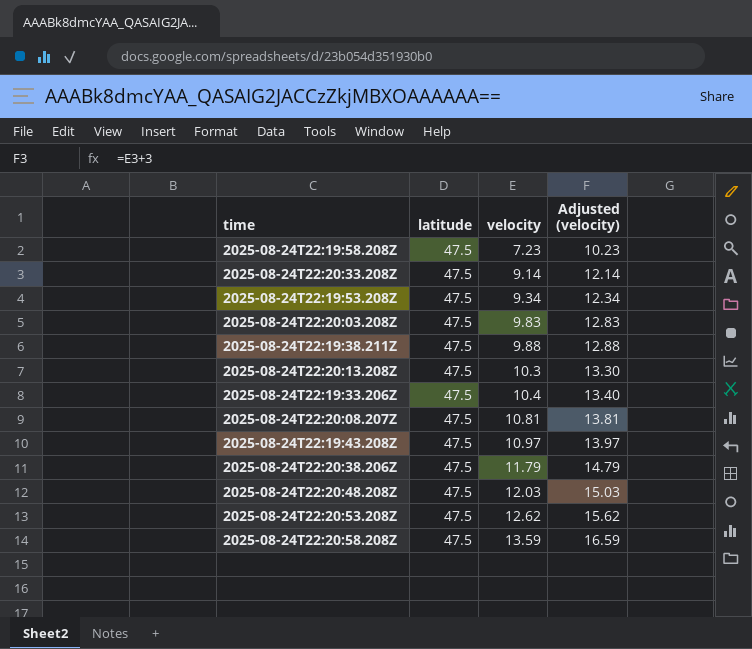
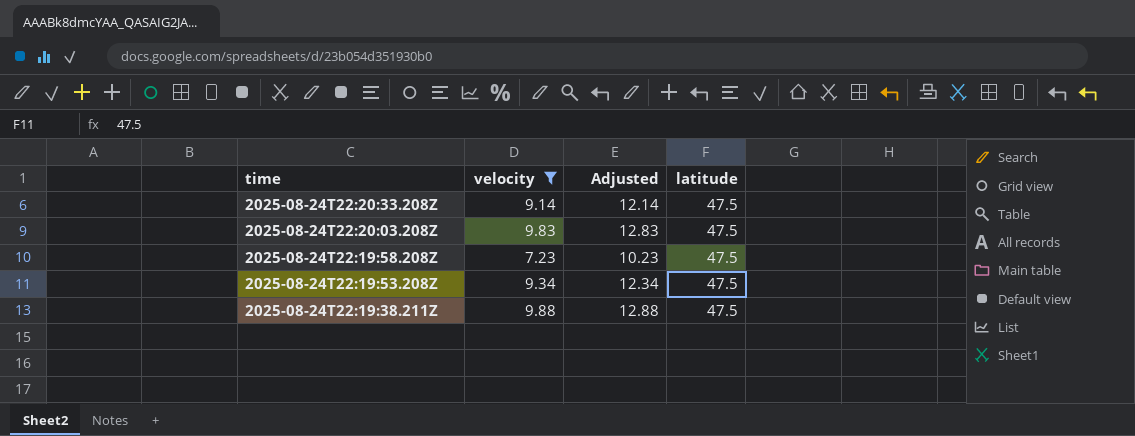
filter: none -> velocity <= 9.88
row order: velocity ascending -> time descending
column name: Adjusted (velocity) -> Adjusted
column latitude | position: 2 -> 4

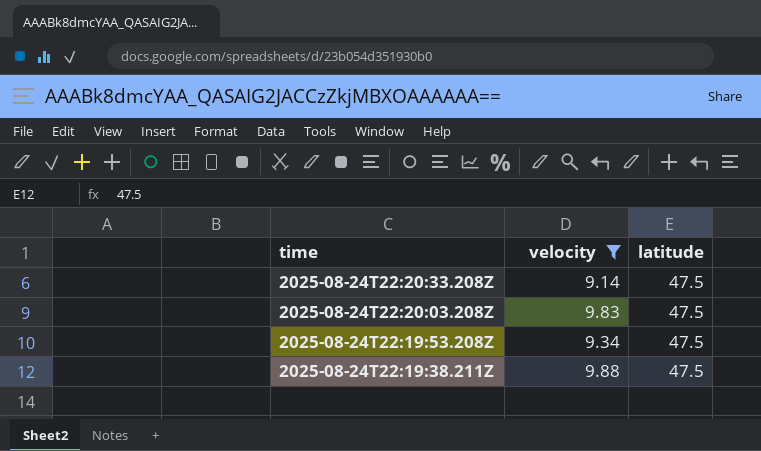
column Adjusted | formula: [velocity] + 3 -> none
row 2025-08-24T22:19:58.208Z: 7.23 | 10.23 | 47.5 -> none

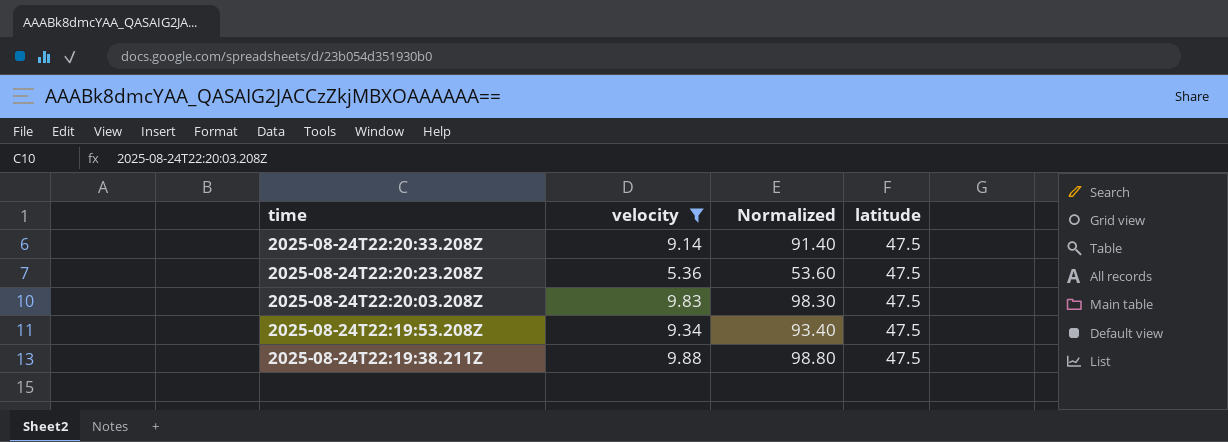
column Normalized | formula: none -> [velocity] * 10
row 2025-08-24T22:20:23.208Z: none -> 5.36 | 53.60 | 47.5

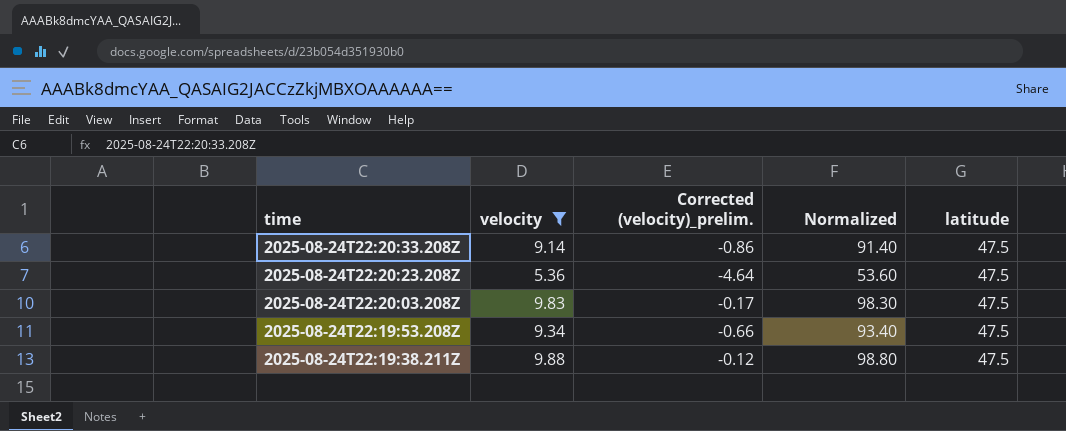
column Corrected (velocity)_prelim. | formula: none -> [velocity] - 10

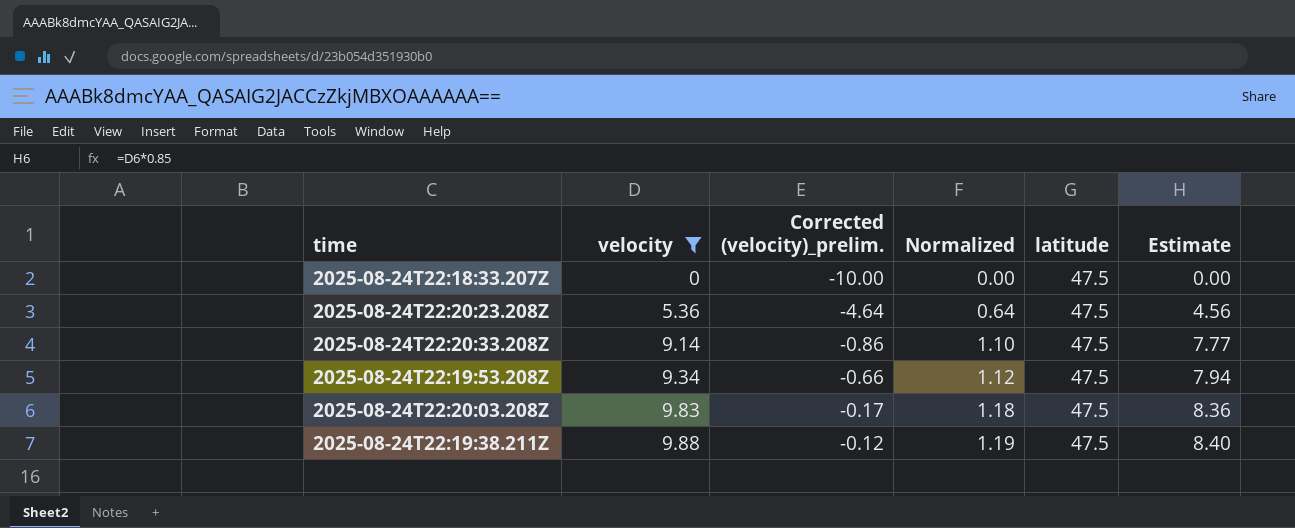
row order: time descending -> velocity ascending
column Normalized | formula: [velocity] * 10 -> [velocity] * 0.12
column Estimate | formula: none -> [velocity] * 0.85
row 2025-08-24T22:18:33.207Z: none -> 0 | -10.00 | 0.00 | 47.5 | 0.00

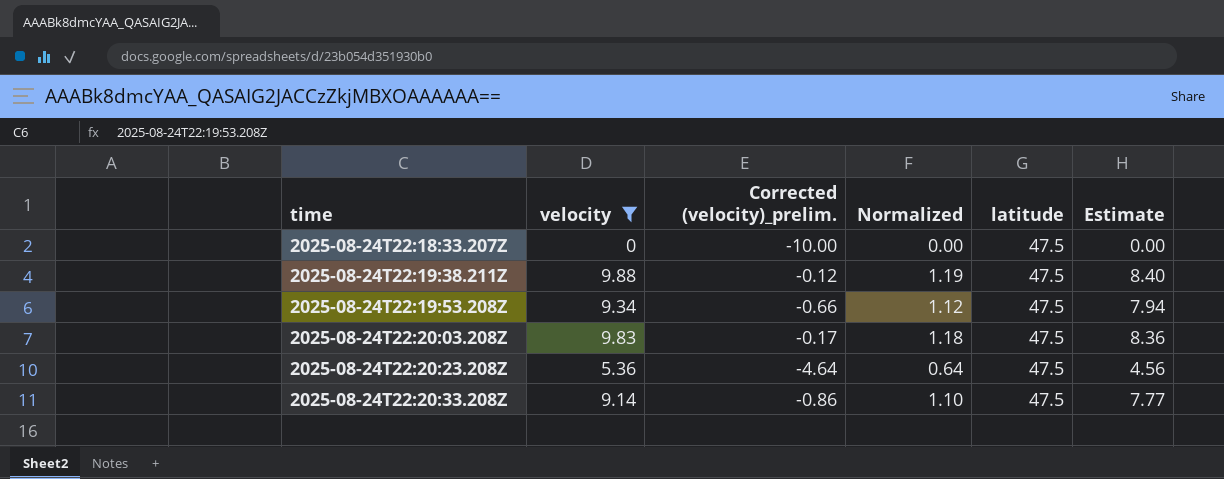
row order: velocity ascending -> time ascending

